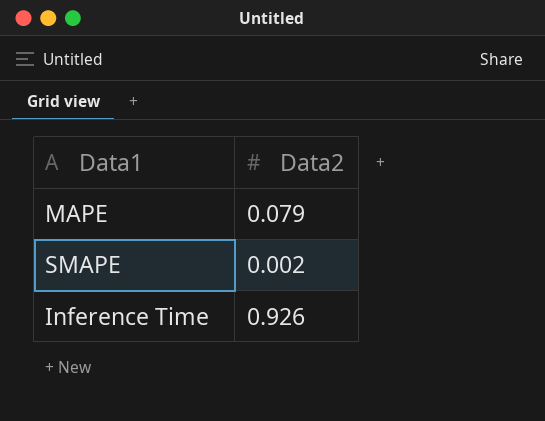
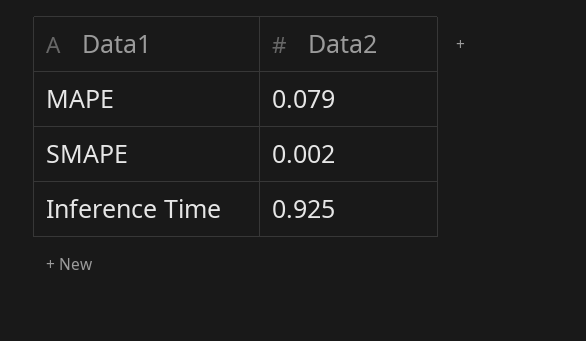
Inference Time | Data2: 0.926 -> 0.925

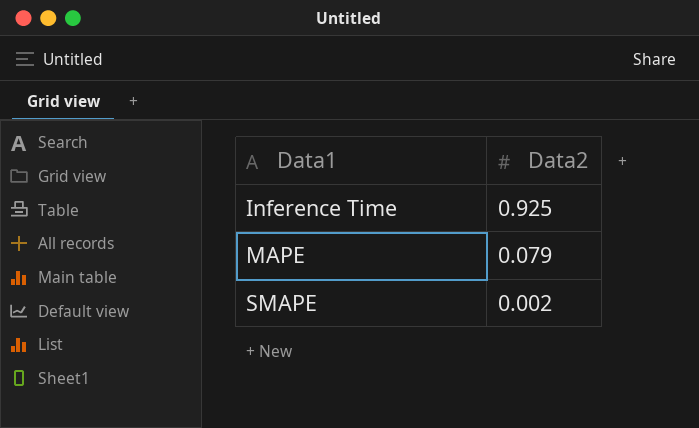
row order: none -> Data1 ascending

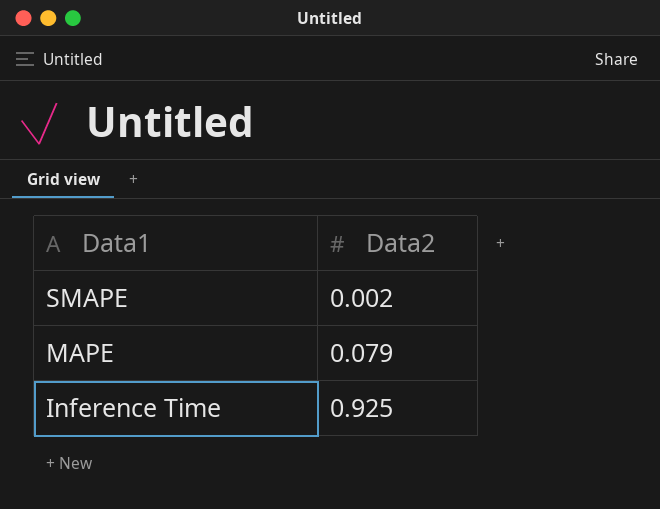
row order: Data1 ascending -> Data1 descending

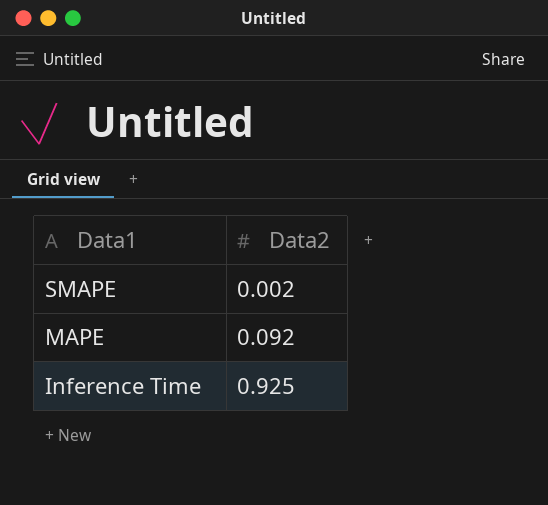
MAPE | Data2: 0.079 -> 0.092

